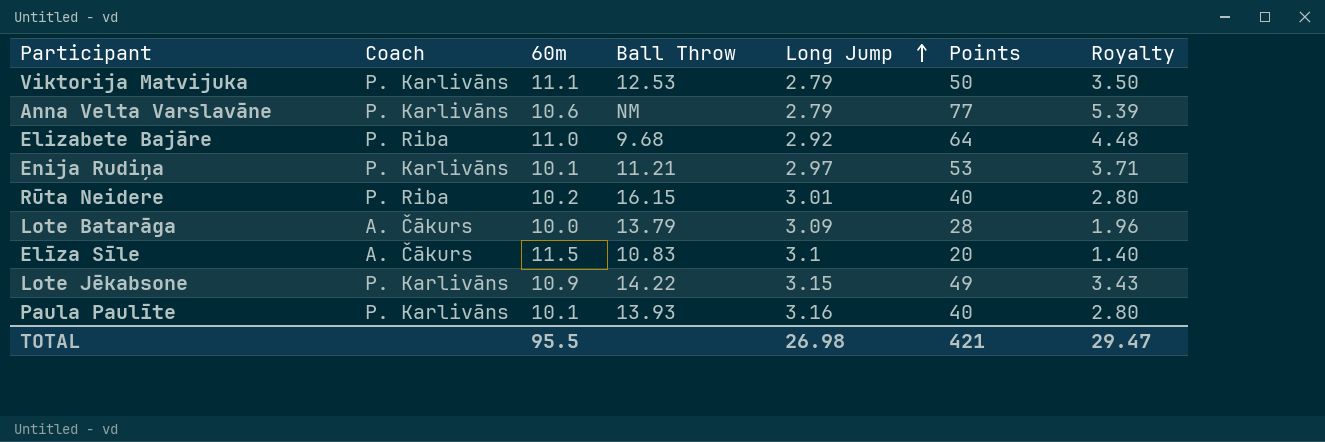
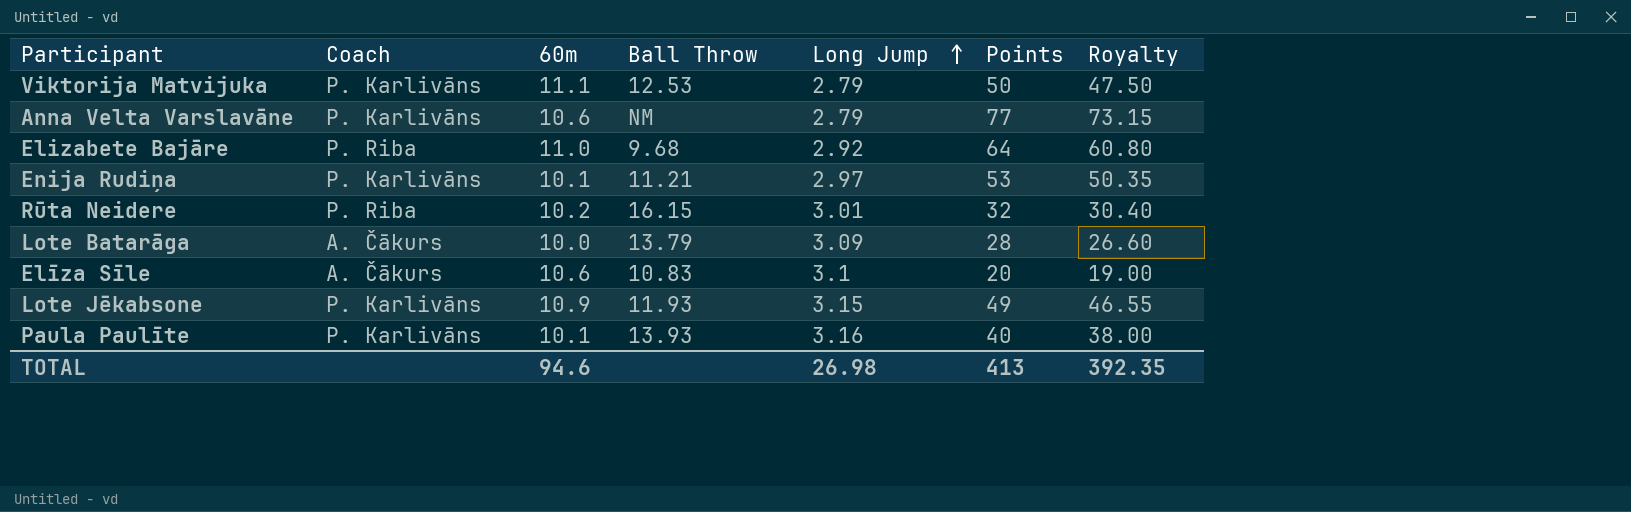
column Royalty | formula: [Points] * 0.07 -> [Points] * 0.95
Rūta Neidere | Points: 40 -> 32
Elīza Sīle | 60m: 11.5 -> 10.6
Lote Jēkabsone | Ball Throw: 14.22 -> 11.93
TOTAL | 60m: 95.5 -> 94.6
TOTAL | Points: 421 -> 413
TOTAL | Royalty: 29.47 -> 392.35

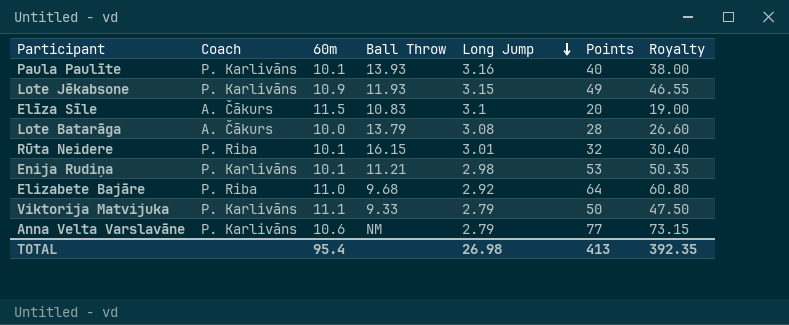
row order: Long Jump ascending -> Long Jump descending
Elīza Sīle | 60m: 10.6 -> 11.5
Lote Batarāga | Long Jump: 3.09 -> 3.08
Rūta Neidere | 60m: 10.2 -> 10.1
Enija Rudiņa | Long Jump: 2.97 -> 2.98
Viktorija Matvijuka | Ball Throw: 12.53 -> 9.33
TOTAL | 60m: 94.6 -> 95.4

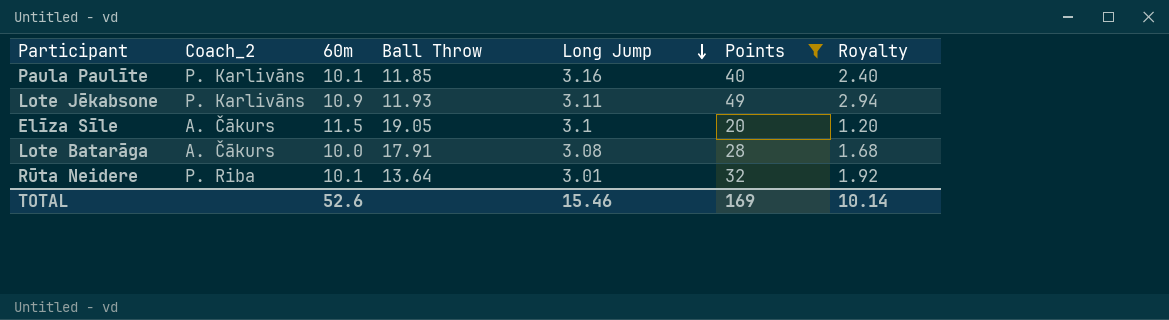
filter: none -> Points <= 49
column name: Coach -> Coach_2
column Royalty | formula: [Points] * 0.95 -> [Points] * 0.06
Paula Paulīte | Ball Throw: 13.93 -> 11.85
Lote Jēkabsone | Long Jump: 3.15 -> 3.11
Elīza Sīle | Ball Throw: 10.83 -> 19.05
Lote Batarāga | Ball Throw: 13.79 -> 17.91
Rūta Neidere | Ball Throw: 16.15 -> 13.64
TOTAL | 60m: 95.4 -> 52.6
TOTAL | Long Jump: 26.98 -> 15.46
TOTAL | Points: 413 -> 169
TOTAL | Royalty: 392.35 -> 10.14

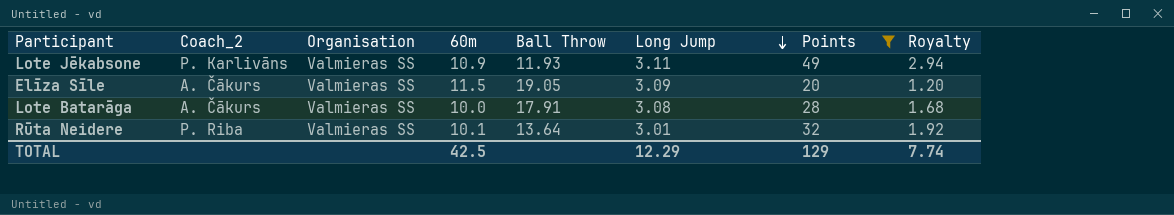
column Organisation | position: none -> 3
row Paula Paulīte: P. Karlivāns | 10.1 | 11.85 | 3.16 | 40 | 2.40 -> none
Elīza Sīle | Long Jump: 3.1 -> 3.09
TOTAL | 60m: 52.6 -> 42.5
TOTAL | Long Jump: 15.46 -> 12.29
TOTAL | Points: 169 -> 129
TOTAL | Royalty: 10.14 -> 7.74

